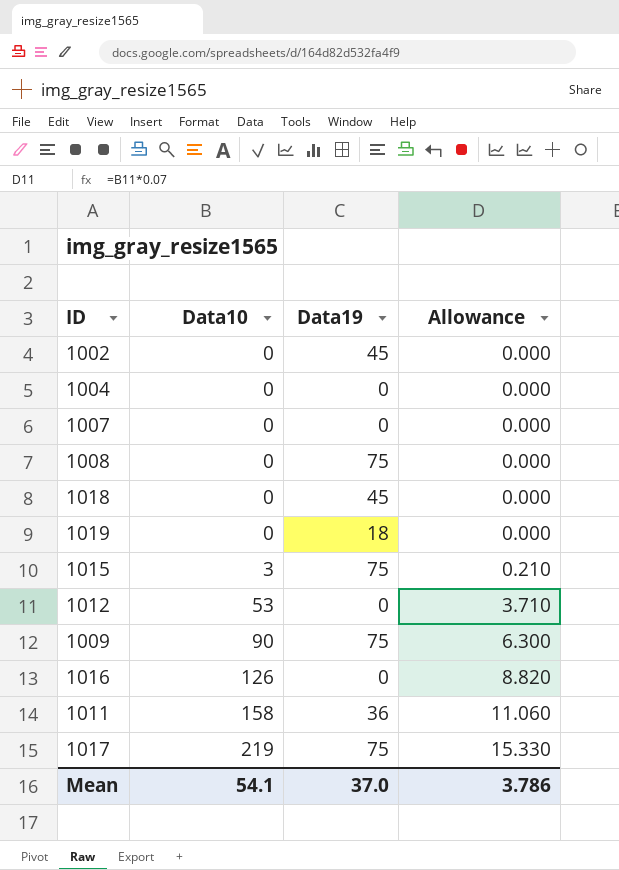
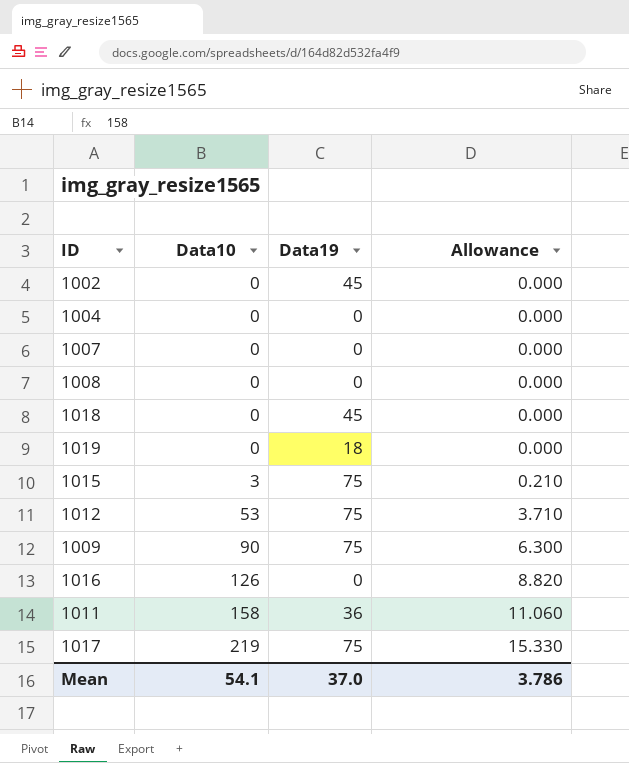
1008 | Data19: 75 -> 0
1012 | Data19: 0 -> 75

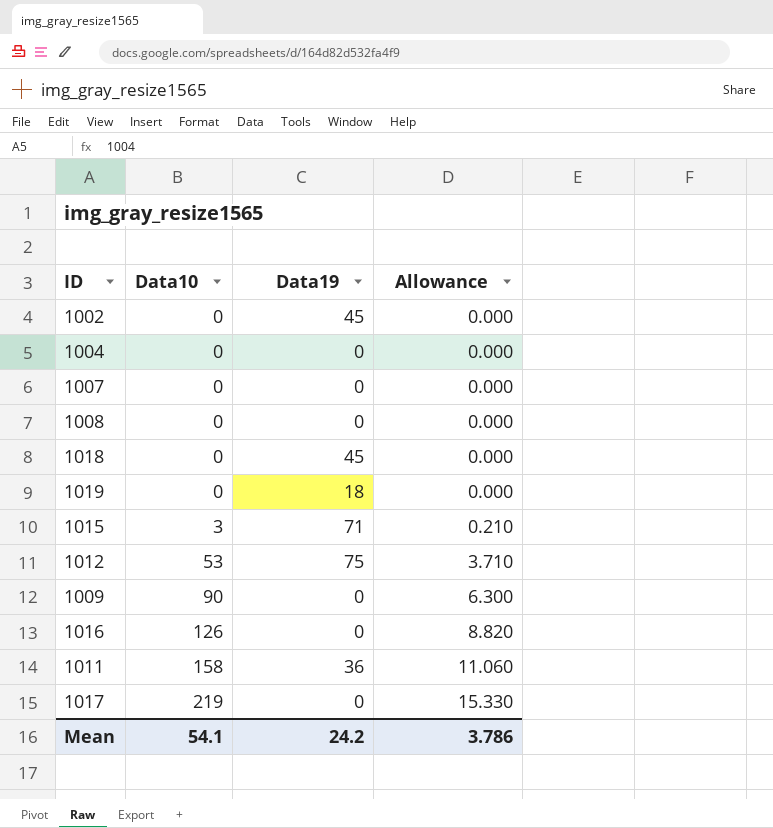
1015 | Data19: 75 -> 71
1009 | Data19: 75 -> 0
1017 | Data19: 75 -> 0
Mean | Data19: 37.0 -> 24.2

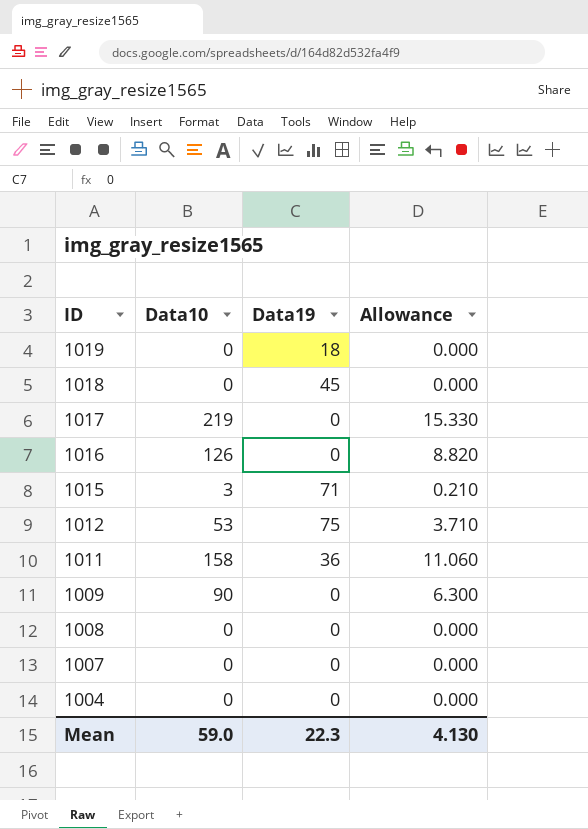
row order: Data10 ascending -> ID descending
row 1002: 0 | 45 | 0.000 -> none
Mean | Data10: 54.1 -> 59.0
Mean | Data19: 24.2 -> 22.3
Mean | Allowance: 3.786 -> 4.130

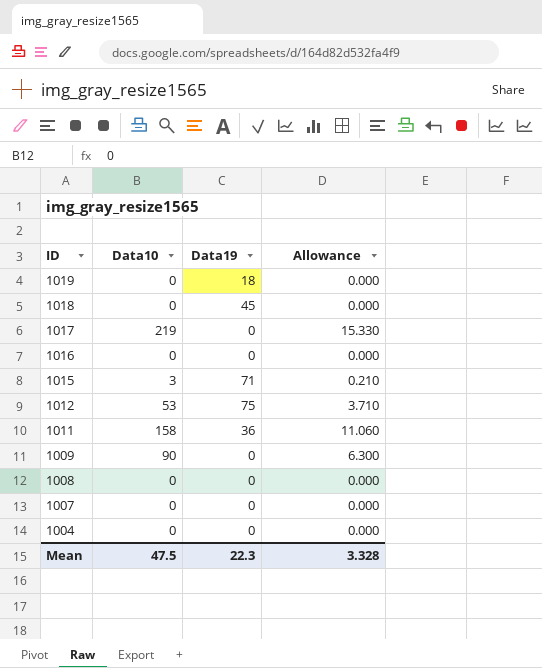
1016 | Data10: 126 -> 0
1016 | Allowance: 8.820 -> 0.000
Mean | Data10: 59.0 -> 47.5
Mean | Allowance: 4.130 -> 3.328

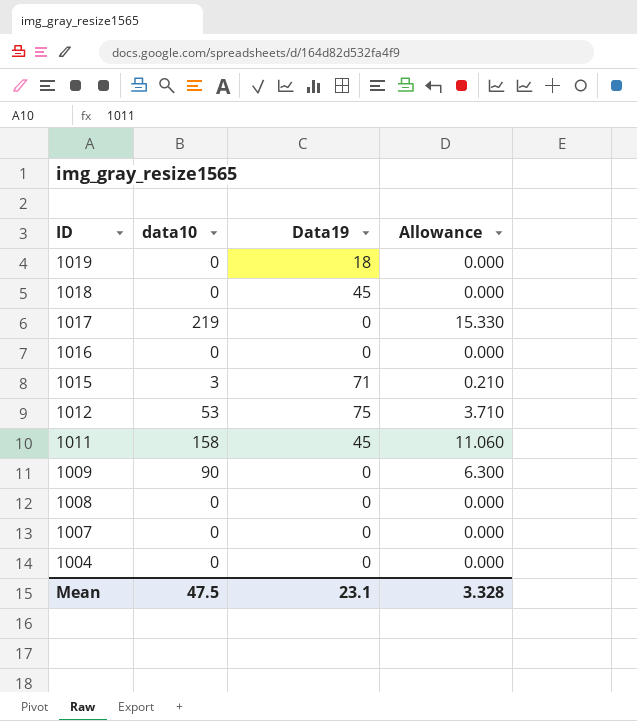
column name: Data10 -> data10
1011 | Data19: 36 -> 45
Mean | Data19: 22.3 -> 23.1

